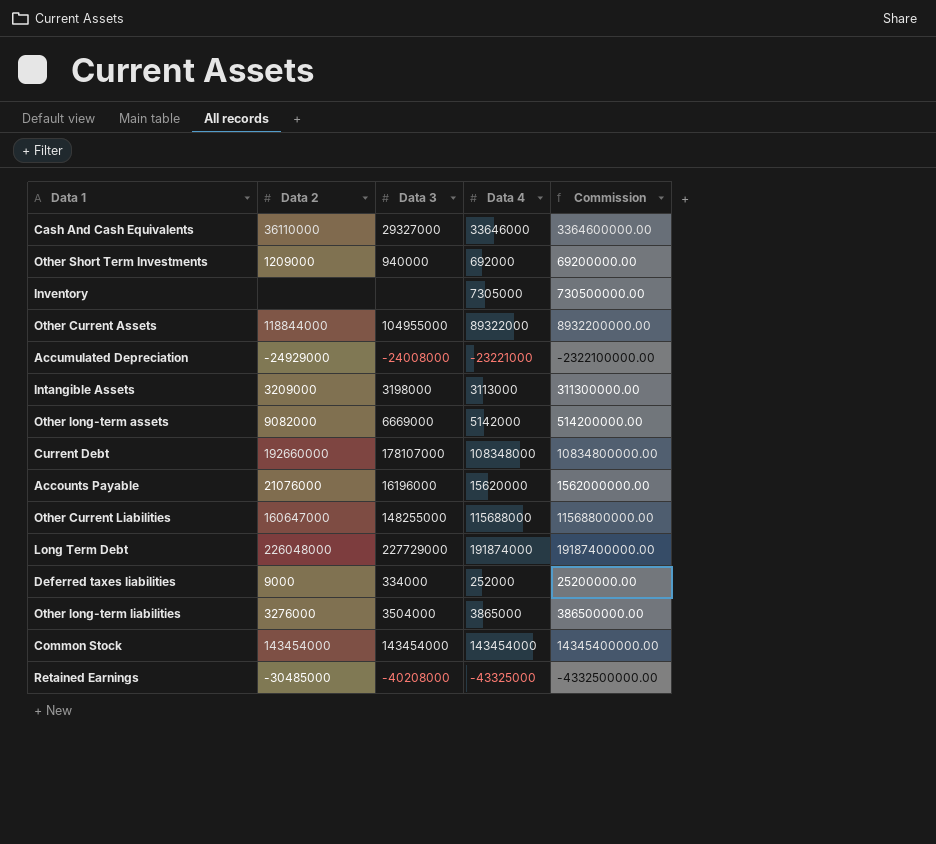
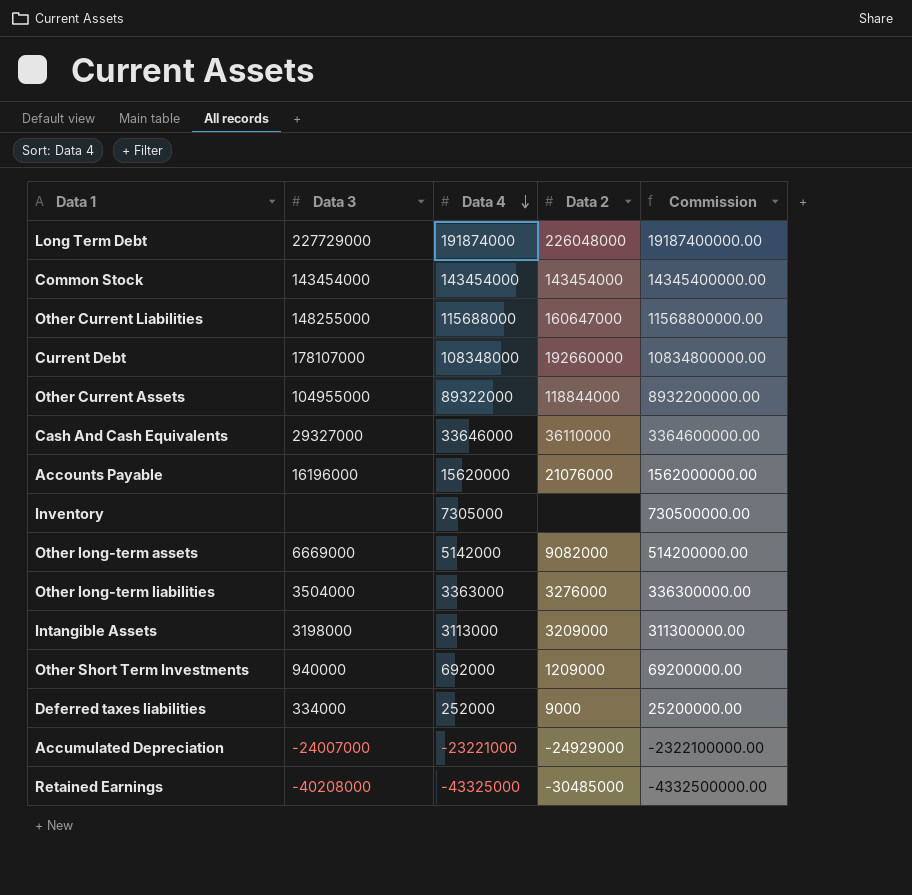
row order: none -> Data 4 descending
column Data 2 | position: 2 -> 4
Other long-term liabilities | Data 4: 3865000 -> 3363000
Other long-term liabilities | Commission: 386500000.00 -> 336300000.00
Accumulated Depreciation | Data 3: -24008000 -> -24007000

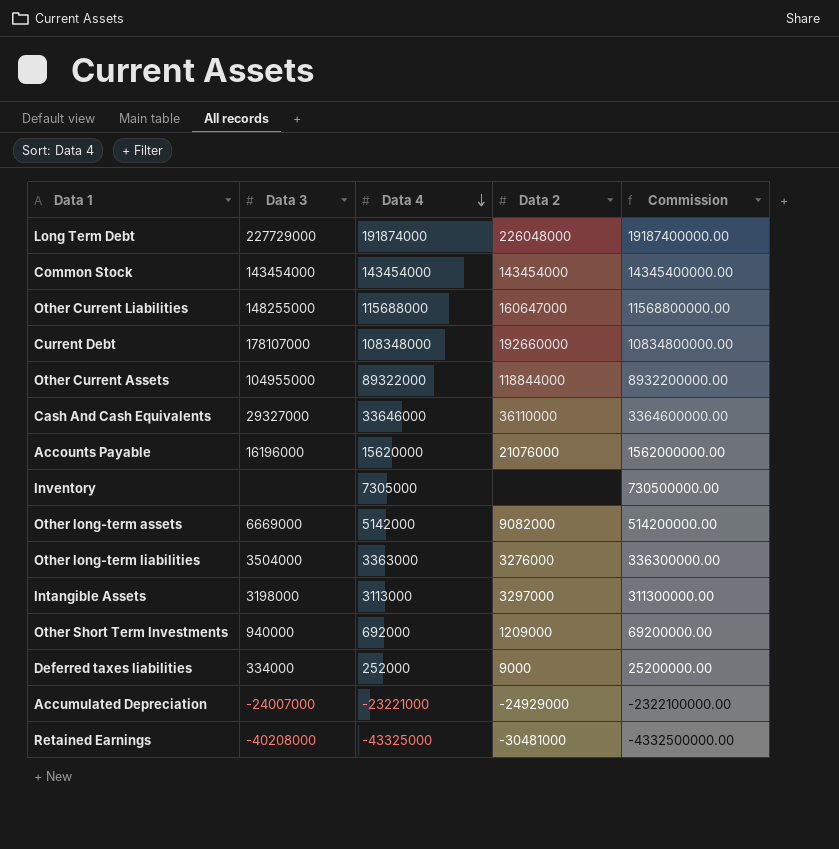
Intangible Assets | Data 2: 3209000 -> 3297000
Retained Earnings | Data 2: -30485000 -> -30481000

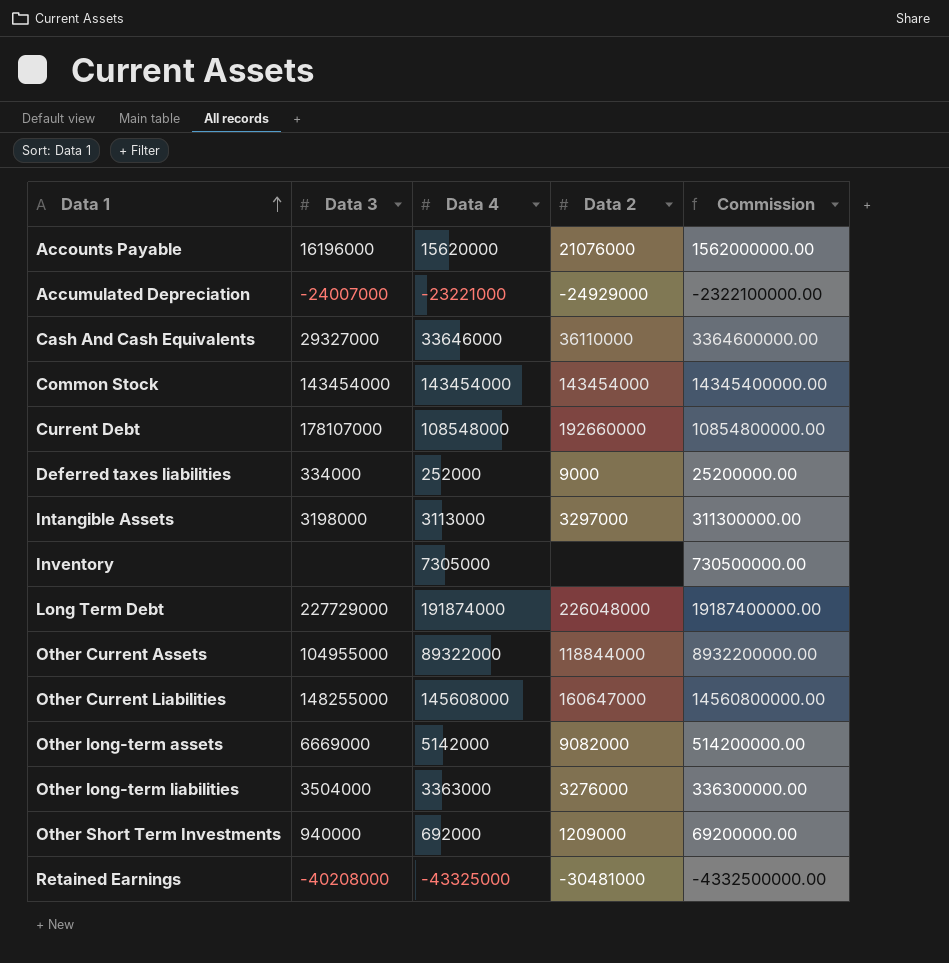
row order: Data 4 descending -> Data 1 ascending
Current Debt | Data 4: 108348000 -> 108548000
Current Debt | Commission: 10834800000.00 -> 10854800000.00
Other Current Liabilities | Data 4: 115688000 -> 145608000
Other Current Liabilities | Commission: 11568800000.00 -> 14560800000.00

